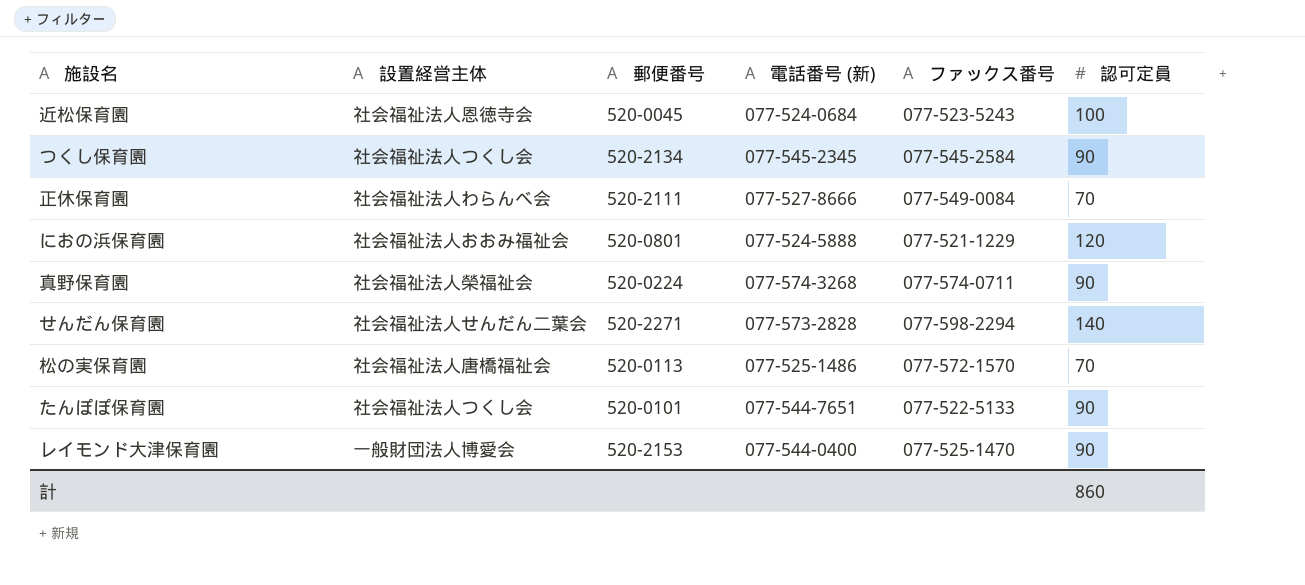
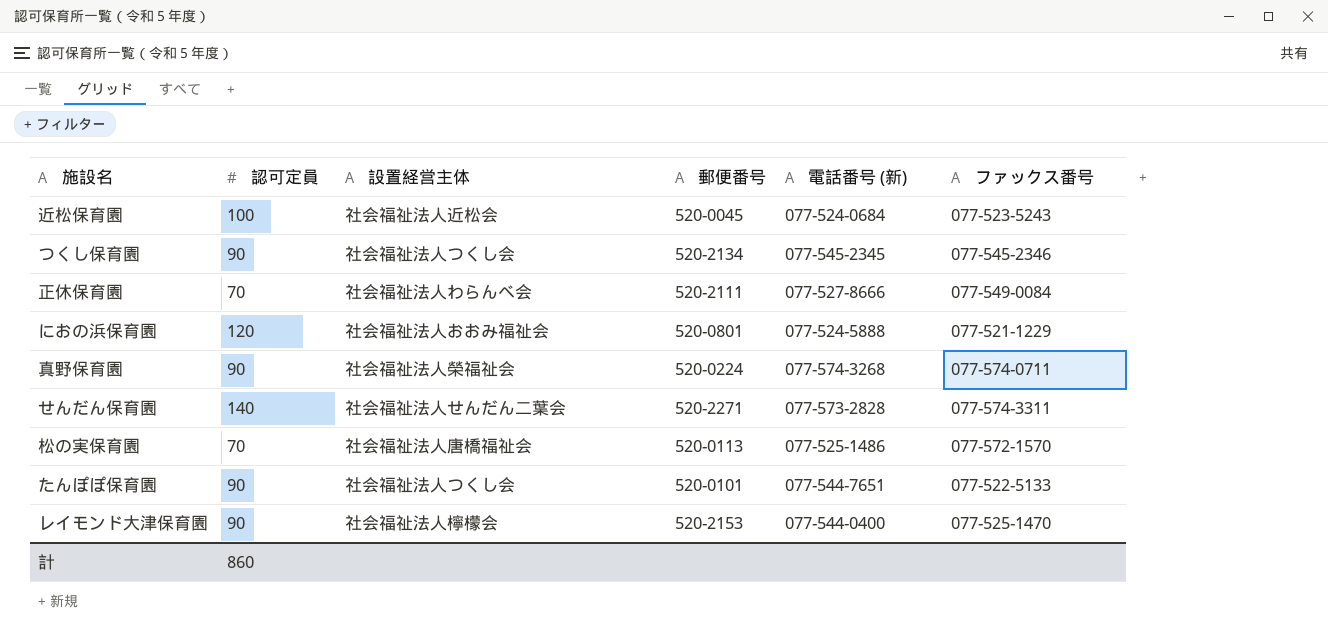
column 認可定員 | position: 6 -> 2
近松保育園 | 設置経営主体: 社会福祉法人恩徳寺会 -> 社会福祉法人近松会
つくし保育園 | ファックス番号: 077-545-2584 -> 077-545-2346
せんだん保育園 | ファックス番号: 077-598-2294 -> 077-574-3311
レイモンド大津保育園 | 設置経営主体: 一般財団法人博愛会 -> 社会福祉法人檸檬会

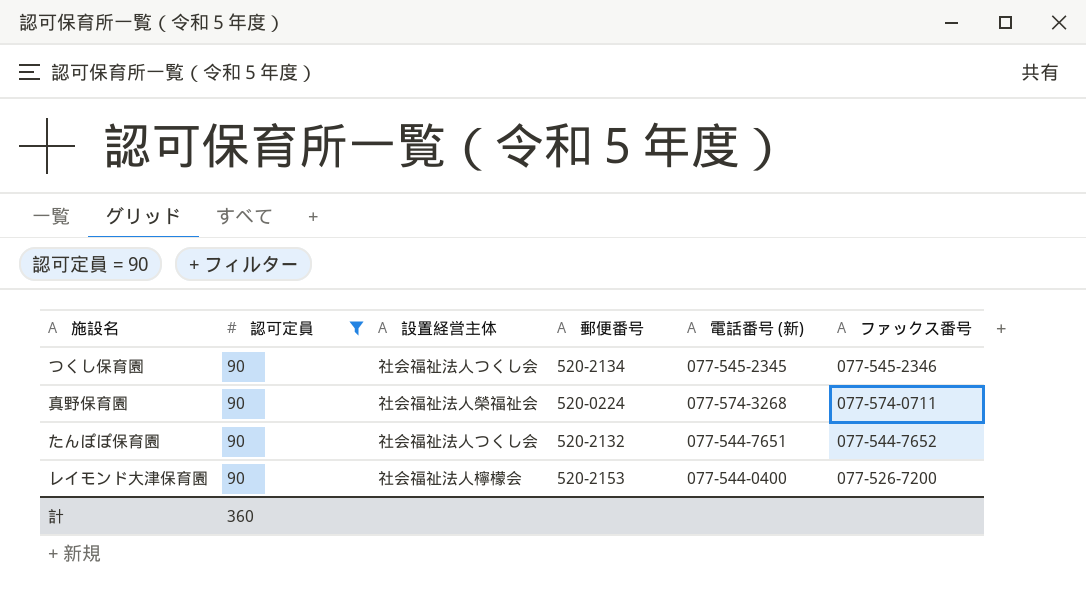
filter: none -> 認可定員 = 90
たんぽぽ保育園 | 郵便番号: 520-0101 -> 520-2132
たんぽぽ保育園 | ファックス番号: 077-522-5133 -> 077-544-7652
レイモンド大津保育園 | ファックス番号: 077-525-1470 -> 077-526-7200
計 | 認可定員: 860 -> 360

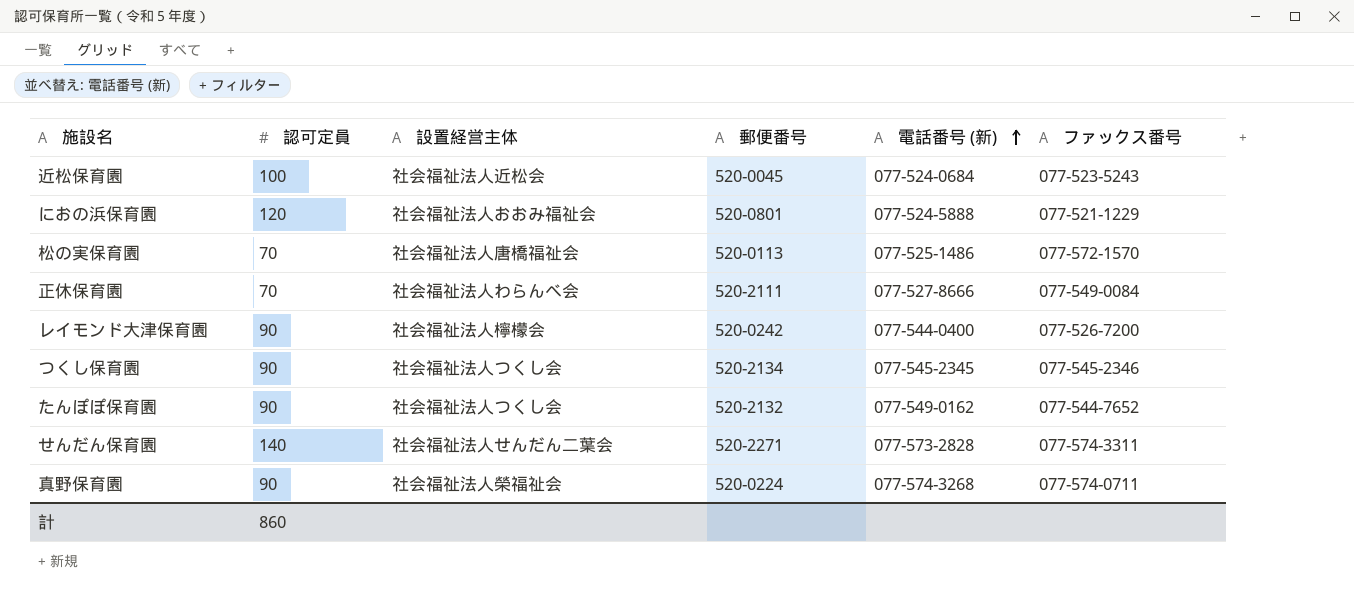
filter: 認可定員 = 90 -> none
row order: none -> 電話番号 (新) ascending
レイモンド大津保育園 | 郵便番号: 520-2153 -> 520-0242
たんぽぽ保育園 | 電話番号 (新): 077-544-7651 -> 077-549-0162
計 | 認可定員: 360 -> 860

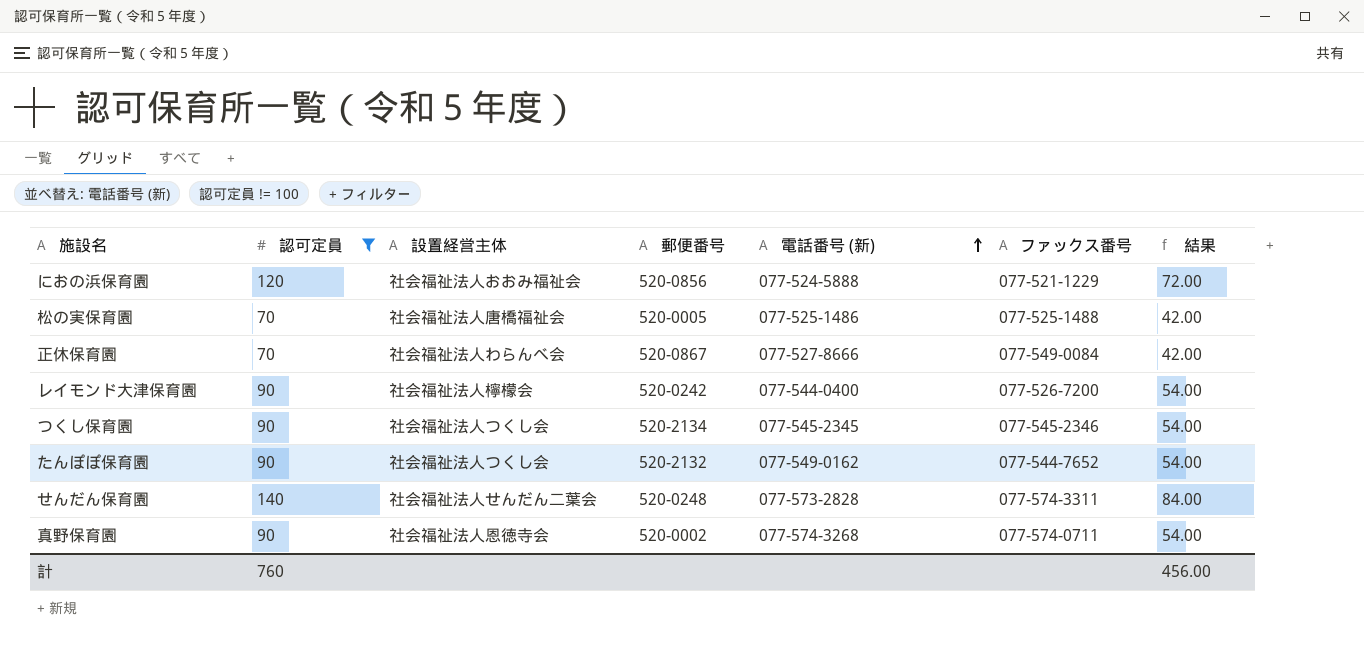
filter: none -> 認可定員 != 100
column 結果 | formula: none -> [認可定員] * 0.6
におの浜保育園 | 郵便番号: 520-0801 -> 520-0856
松の実保育園 | 郵便番号: 520-0113 -> 520-0005
松の実保育園 | ファックス番号: 077-572-1570 -> 077-525-1488
正休保育園 | 郵便番号: 520-2111 -> 520-0867
せんだん保育園 | 郵便番号: 520-2271 -> 520-0248
真野保育園 | 設置経営主体: 社会福祉法人榮福祉会 -> 社会福祉法人恩徳寺会
真野保育園 | 郵便番号: 520-0224 -> 520-0002
計 | 認可定員: 860 -> 760

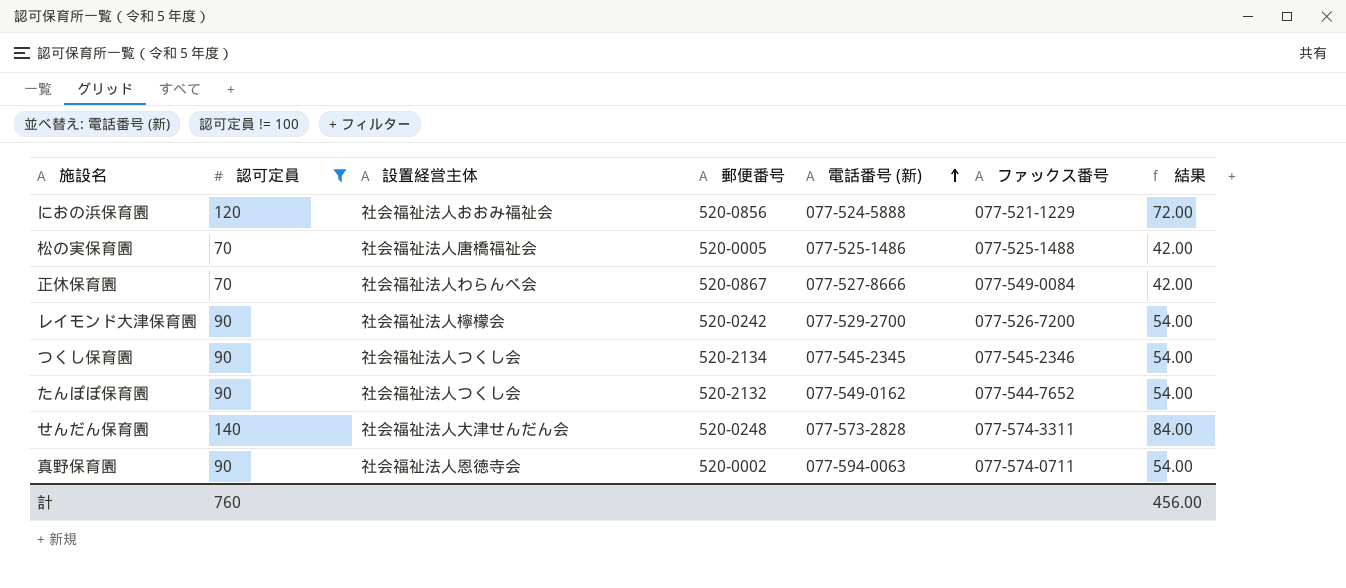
レイモンド大津保育園 | 電話番号 (新): 077-544-0400 -> 077-529-2700
せんだん保育園 | 設置経営主体: 社会福祉法人せんだん二葉会 -> 社会福祉法人大津せんだん会
真野保育園 | 電話番号 (新): 077-574-3268 -> 077-594-0063

